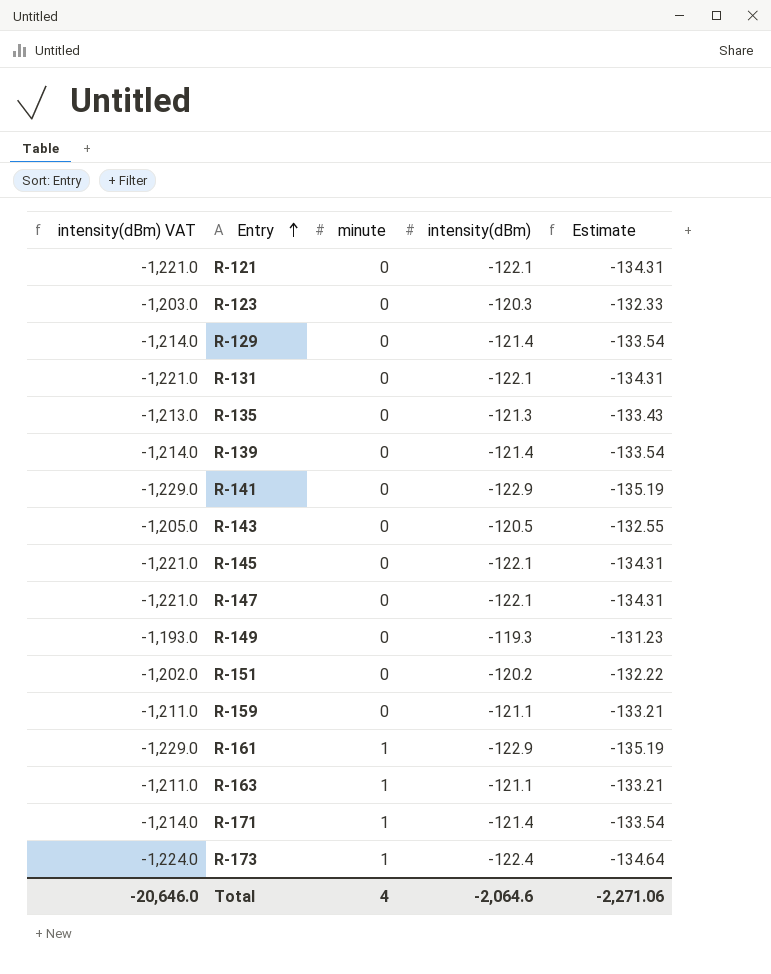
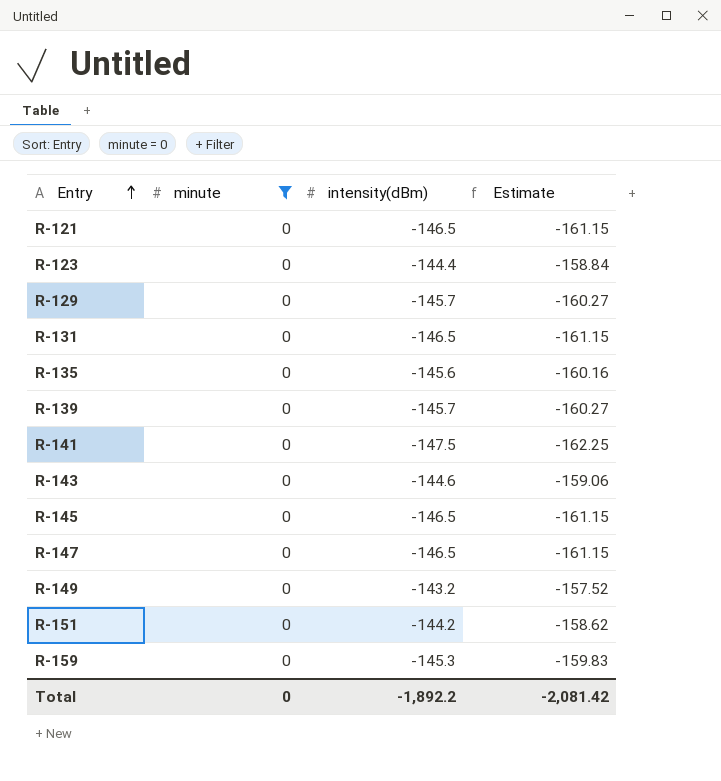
filter: none -> minute = 0
column intensity(dBm) VAT | formula: [intensity(dBm)] * 10 -> none
R-121 | intensity(dBm): -122.1 -> -146.5
R-121 | Estimate: -134.31 -> -161.15
R-123 | intensity(dBm): -120.3 -> -144.4
R-123 | Estimate: -132.33 -> -158.84
R-129 | intensity(dBm): -121.4 -> -145.7
R-129 | Estimate: -133.54 -> -160.27
R-131 | intensity(dBm): -122.1 -> -146.5
R-131 | Estimate: -134.31 -> -161.15
R-135 | intensity(dBm): -121.3 -> -145.6
R-135 | Estimate: -133.43 -> -160.16
R-139 | intensity(dBm): -121.4 -> -145.7
R-139 | Estimate: -133.54 -> -160.27
R-141 | intensity(dBm): -122.9 -> -147.5
R-141 | Estimate: -135.19 -> -162.25
R-143 | intensity(dBm): -120.5 -> -144.6
R-143 | Estimate: -132.55 -> -159.06
R-145 | intensity(dBm): -122.1 -> -146.5
R-145 | Estimate: -134.31 -> -161.15
R-147 | intensity(dBm): -122.1 -> -146.5
R-147 | Estimate: -134.31 -> -161.15
R-149 | intensity(dBm): -119.3 -> -143.2
R-149 | Estimate: -131.23 -> -157.52
R-151 | intensity(dBm): -120.2 -> -144.2
R-151 | Estimate: -132.22 -> -158.62
R-159 | intensity(dBm): -121.1 -> -145.3
R-159 | Estimate: -133.21 -> -159.83
Total | minute: 4 -> 0
Total | intensity(dBm): -2,064.6 -> -1,892.2
Total | Estimate: -2,271.06 -> -2,081.42

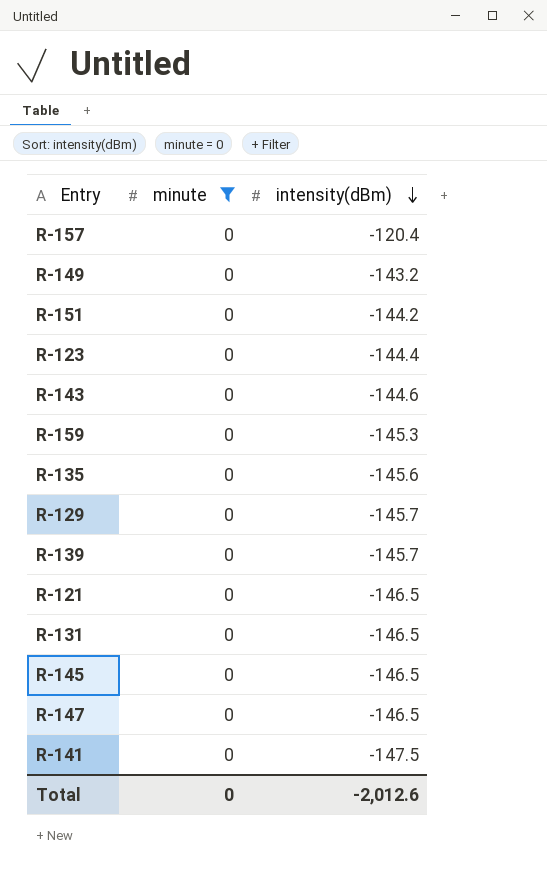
row order: Entry ascending -> intensity(dBm) descending
column Estimate | formula: [intensity(dBm)] * 1.1 -> none
row R-157: none -> 0 | -120.4
Total | intensity(dBm): -1,892.2 -> -2,012.6

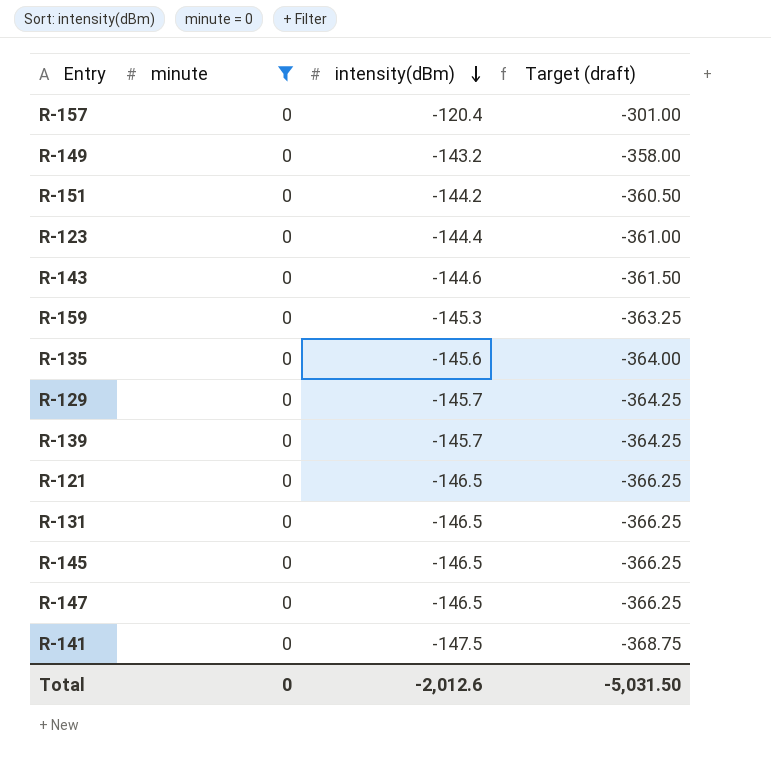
column Target (draft) | formula: none -> [intensity(dBm)] * 2.5

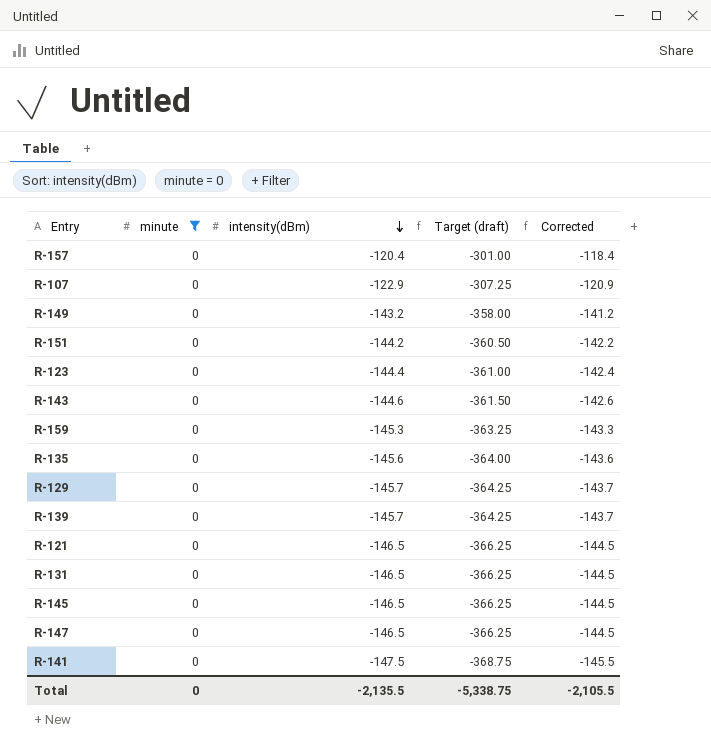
column Corrected | formula: none -> [intensity(dBm)] + 2
row R-107: none -> 0 | -122.9 | -307.25 | -120.9
Total | intensity(dBm): -2,012.6 -> -2,135.5
Total | Target (draft): -5,031.50 -> -5,338.75

